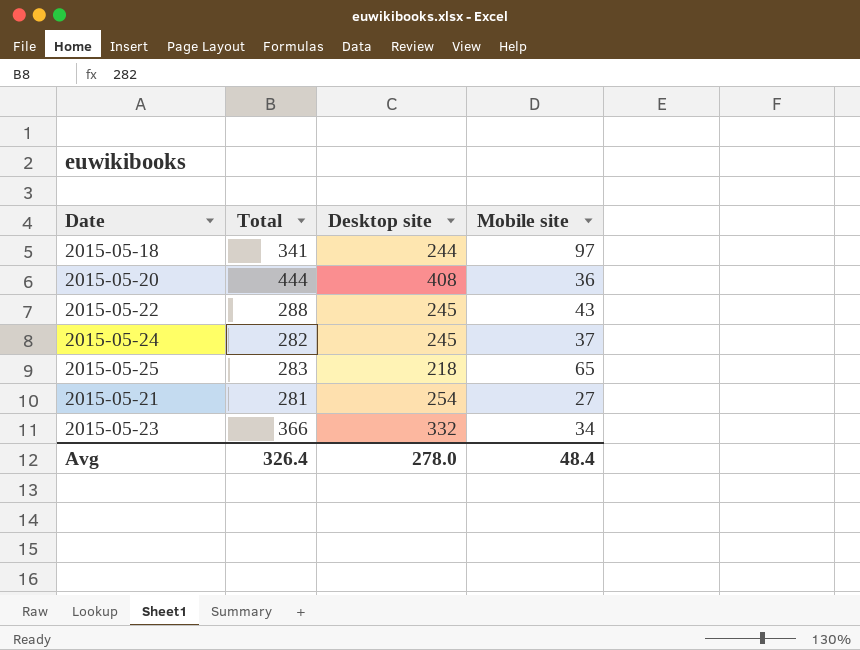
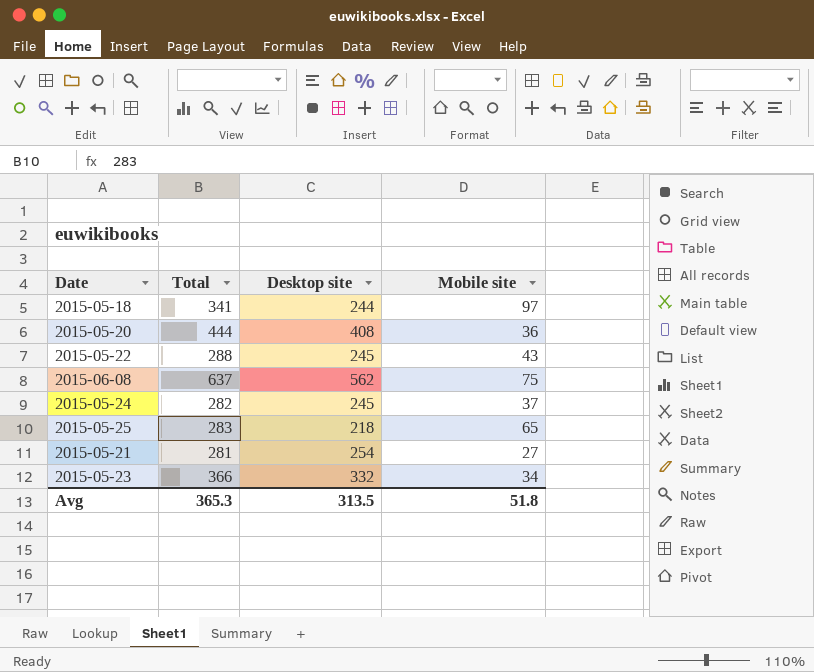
row 2015-06-08: none -> 637 | 562 | 75
Avg | Total: 326.4 -> 365.3
Avg | Desktop site: 278.0 -> 313.5
Avg | Mobile site: 48.4 -> 51.8

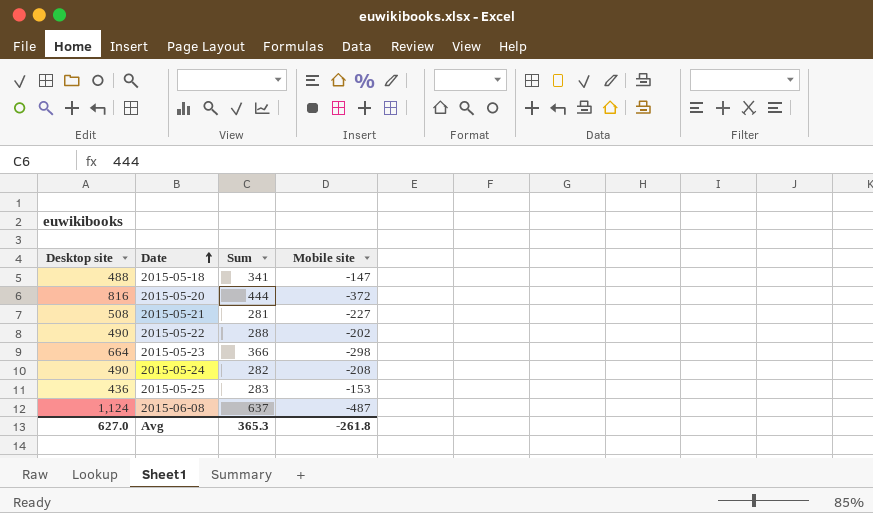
row order: none -> Date ascending
column Desktop site | position: 3 -> 1
column name: Total -> Sum
2015-05-18 | Desktop site: 244 -> 488
2015-05-18 | Mobile site: 97 -> -147
2015-05-20 | Desktop site: 408 -> 816
2015-05-20 | Mobile site: 36 -> -372
2015-05-21 | Desktop site: 254 -> 508
2015-05-21 | Mobile site: 27 -> -227
2015-05-22 | Desktop site: 245 -> 490
2015-05-22 | Mobile site: 43 -> -202
2015-05-23 | Desktop site: 332 -> 664
2015-05-23 | Mobile site: 34 -> -298
2015-05-24 | Desktop site: 245 -> 490
2015-05-24 | Mobile site: 37 -> -208
2015-05-25 | Desktop site: 218 -> 436
2015-05-25 | Mobile site: 65 -> -153
2015-06-08 | Desktop site: 562 -> 1,124
2015-06-08 | Mobile site: 75 -> -487
Avg | Desktop site: 313.5 -> 627.0
Avg | Mobile site: 51.8 -> -261.8

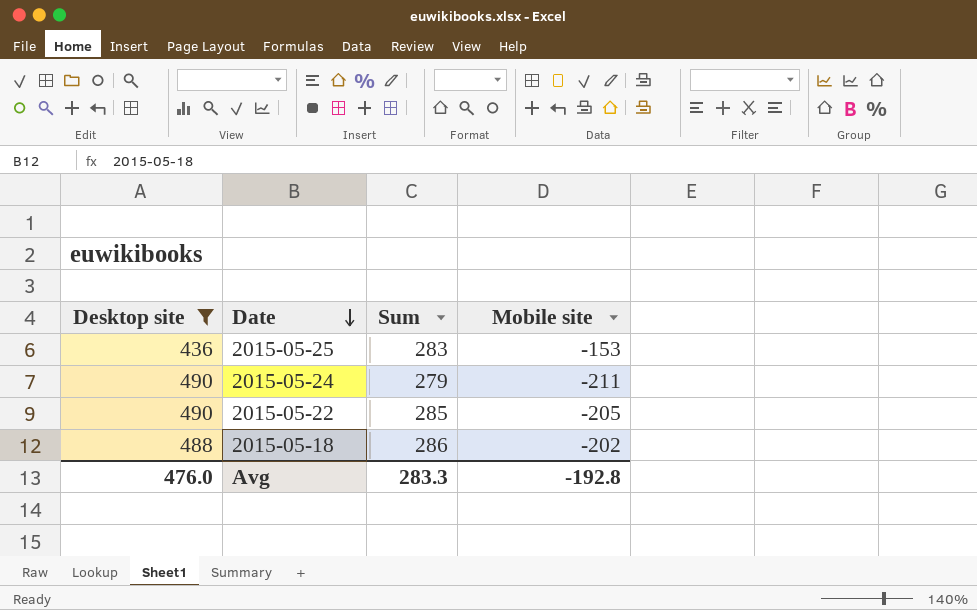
filter: none -> Desktop site <= 490
row order: Date ascending -> Date descending
2015-05-24 | Sum: 282 -> 279
2015-05-24 | Mobile site: -208 -> -211
2015-05-22 | Sum: 288 -> 285
2015-05-22 | Mobile site: -202 -> -205
2015-05-18 | Sum: 341 -> 286
2015-05-18 | Mobile site: -147 -> -202
Avg | Desktop site: 627.0 -> 476.0
Avg | Sum: 365.3 -> 283.3
Avg | Mobile site: -261.8 -> -192.8

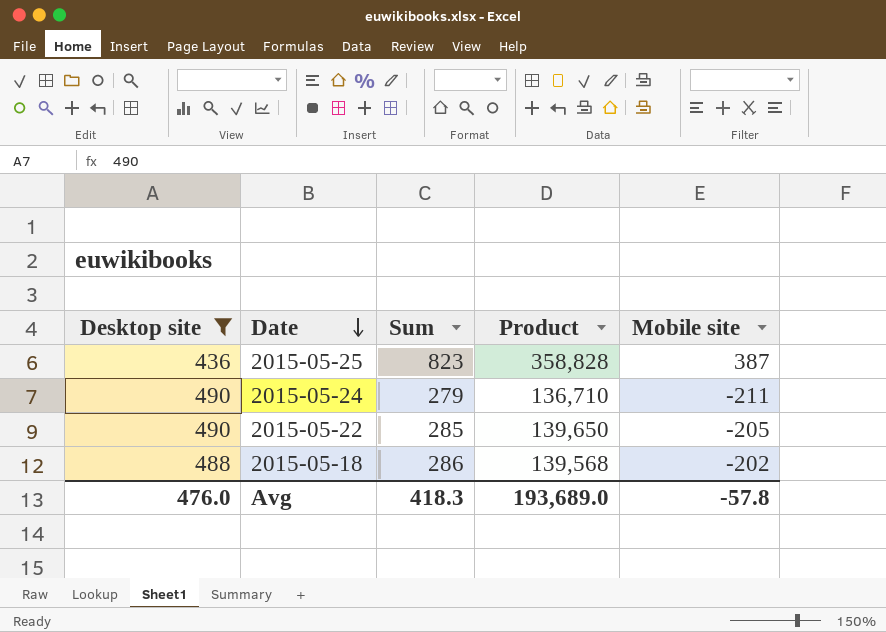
column Product | formula: none -> [Desktop site] * [Sum]
2015-05-25 | Sum: 283 -> 823
2015-05-25 | Mobile site: -153 -> 387
Avg | Sum: 283.3 -> 418.3
Avg | Mobile site: -192.8 -> -57.8

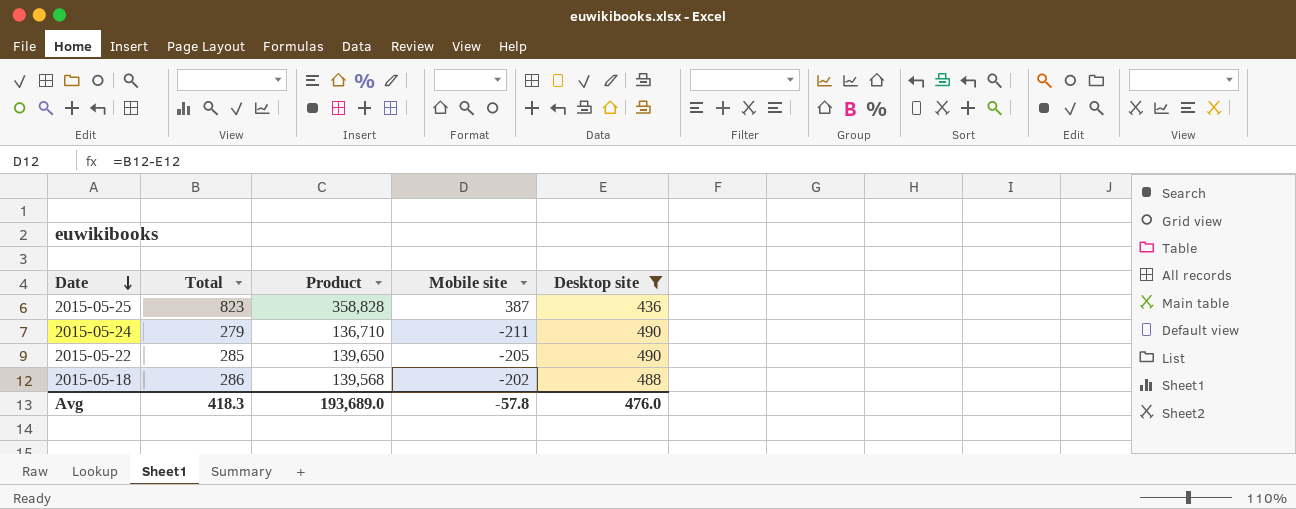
column name: Sum -> Total
column Desktop site | position: 1 -> 5

